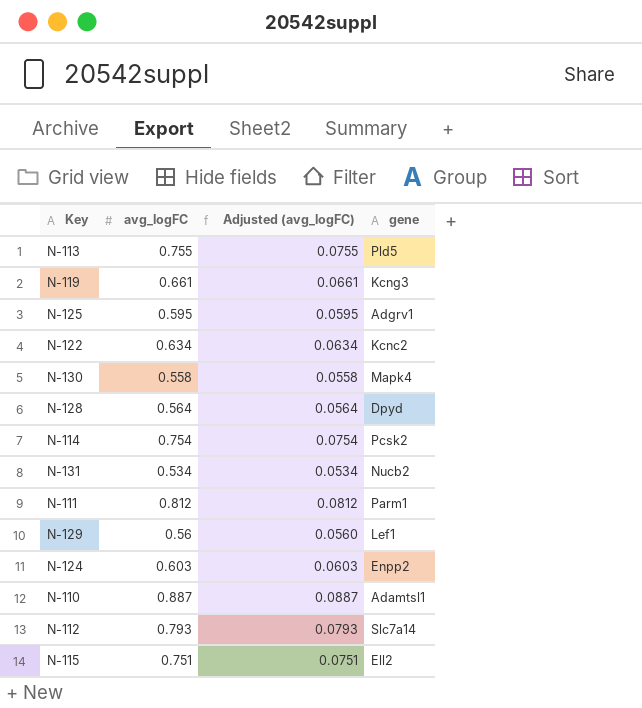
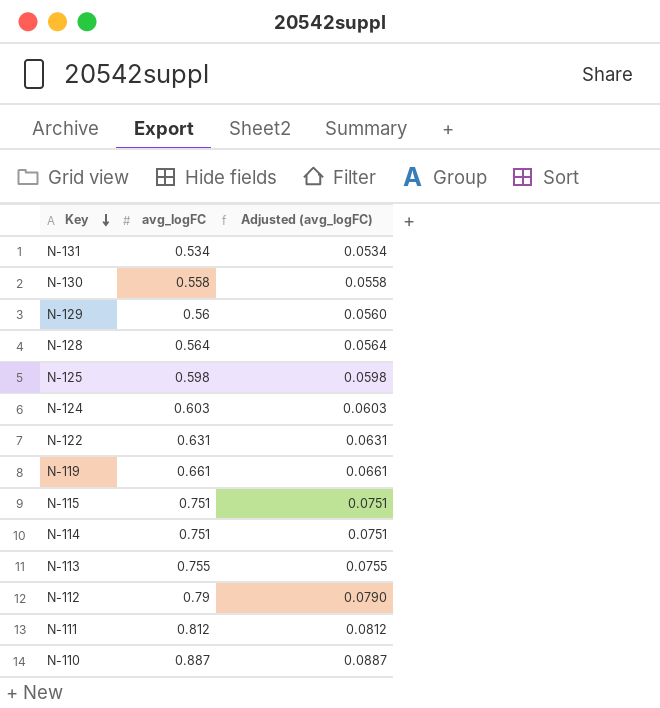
row order: none -> Key descending
column gene | position: 4 -> none
N-125 | avg_logFC: 0.595 -> 0.598
N-125 | Adjusted (avg_logFC): 0.0595 -> 0.0598
N-122 | avg_logFC: 0.634 -> 0.631
N-122 | Adjusted (avg_logFC): 0.0634 -> 0.0631
N-114 | avg_logFC: 0.754 -> 0.751
N-114 | Adjusted (avg_logFC): 0.0754 -> 0.0751
N-112 | avg_logFC: 0.793 -> 0.79
N-112 | Adjusted (avg_logFC): 0.0793 -> 0.0790

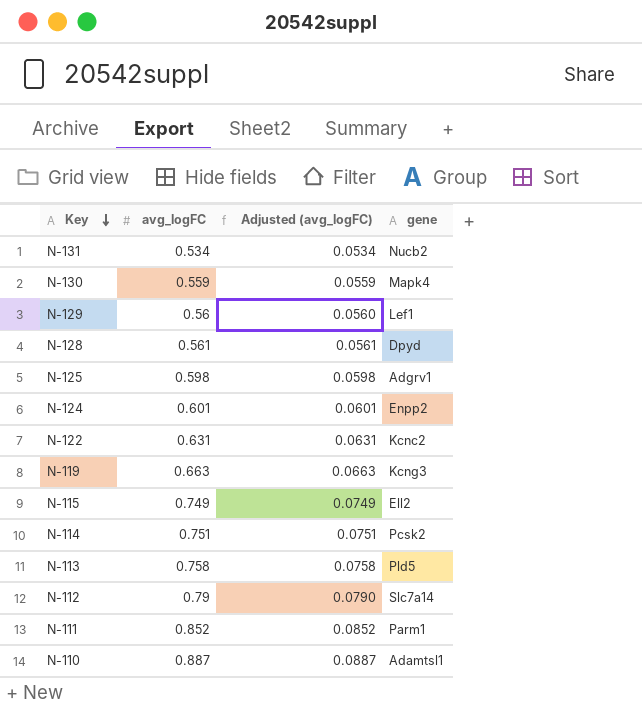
column gene | position: none -> 4
N-130 | avg_logFC: 0.558 -> 0.559
N-130 | Adjusted (avg_logFC): 0.0558 -> 0.0559
N-128 | avg_logFC: 0.564 -> 0.561
N-128 | Adjusted (avg_logFC): 0.0564 -> 0.0561
N-124 | avg_logFC: 0.603 -> 0.601
N-124 | Adjusted (avg_logFC): 0.0603 -> 0.0601
N-119 | avg_logFC: 0.661 -> 0.663
N-119 | Adjusted (avg_logFC): 0.0661 -> 0.0663
N-115 | avg_logFC: 0.751 -> 0.749
N-115 | Adjusted (avg_logFC): 0.0751 -> 0.0749
N-113 | avg_logFC: 0.755 -> 0.758
N-113 | Adjusted (avg_logFC): 0.0755 -> 0.0758
N-111 | avg_logFC: 0.812 -> 0.852
N-111 | Adjusted (avg_logFC): 0.0812 -> 0.0852

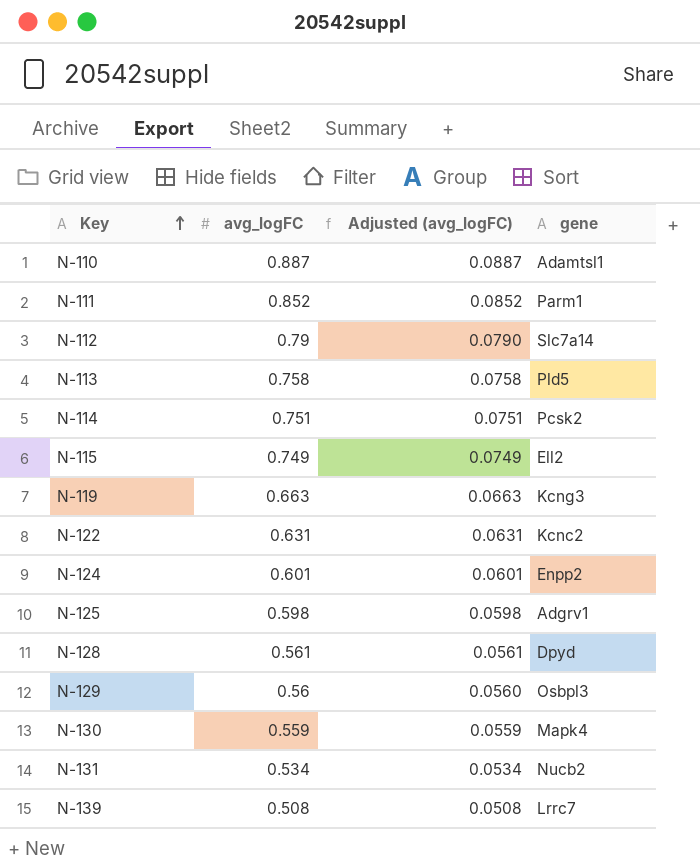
row order: Key descending -> Key ascending
N-129 | gene: Lef1 -> Osbpl3
row N-139: none -> 0.508 | 0.0508 | Lrrc7

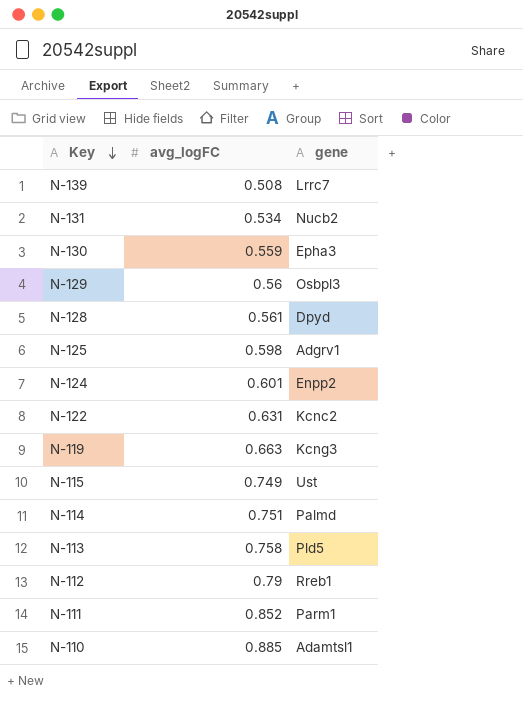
row order: Key ascending -> Key descending
column Adjusted (avg_logFC) | formula: [avg_logFC] * 0.1 -> none
N-130 | gene: Mapk4 -> Epha3
N-115 | gene: Ell2 -> Ust
N-114 | gene: Pcsk2 -> Palmd
N-112 | gene: Slc7a14 -> Rreb1
N-110 | avg_logFC: 0.887 -> 0.885

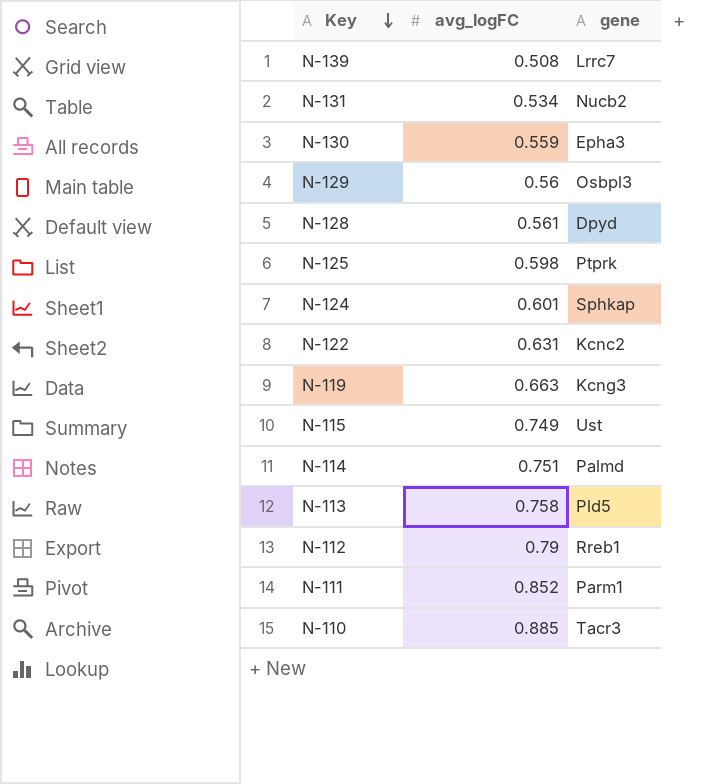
N-125 | gene: Adgrv1 -> Ptprk
N-124 | gene: Enpp2 -> Sphkap
N-110 | gene: Adamtsl1 -> Tacr3

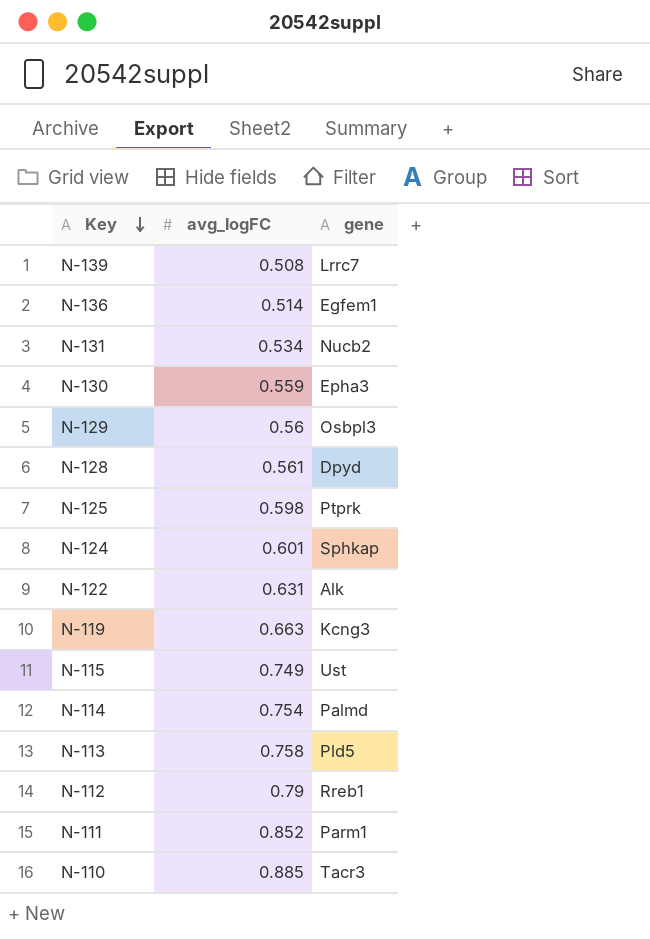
row N-136: none -> 0.514 | Egfem1
N-122 | gene: Kcnc2 -> Alk
N-114 | avg_logFC: 0.751 -> 0.754

